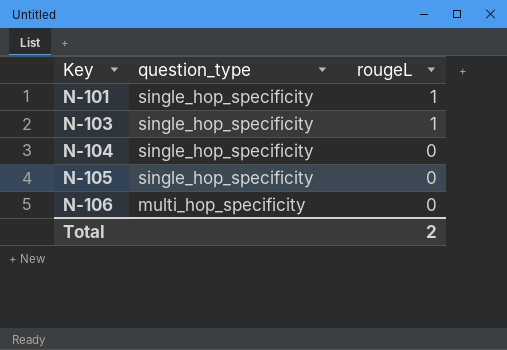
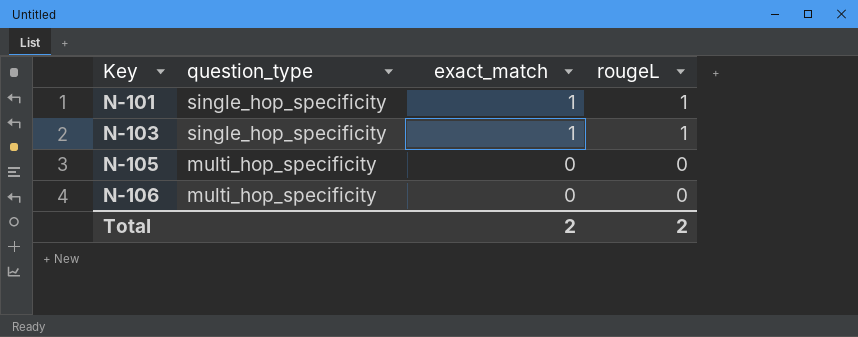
column exact_match | position: none -> 3
row N-104: single_hop_specificity | 0 -> none
N-105 | question_type: single_hop_specificity -> multi_hop_specificity

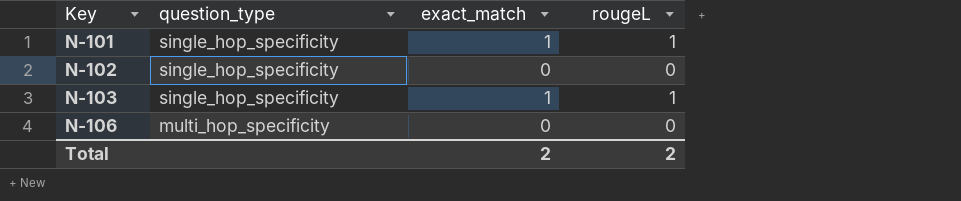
row N-105: multi_hop_specificity | 0 | 0 -> none
row N-102: none -> single_hop_specificity | 0 | 0

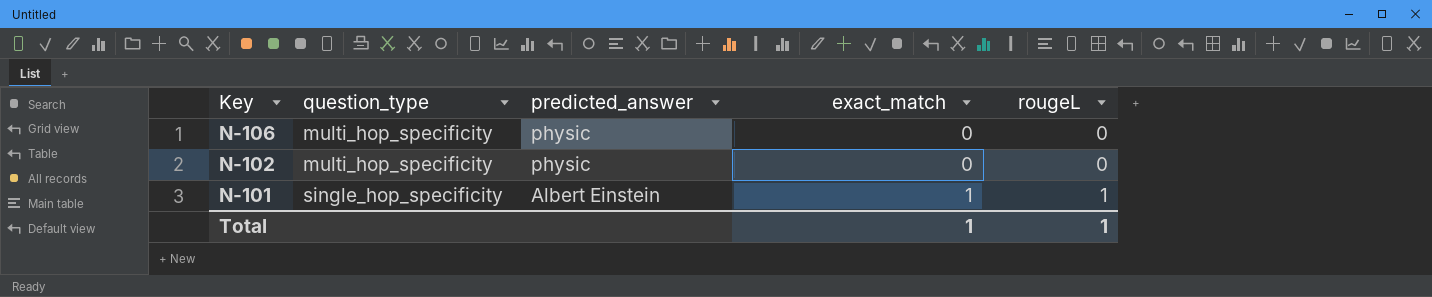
row order: Key ascending -> Key descending
column predicted_answer | position: none -> 3
row N-103: single_hop_specificity | 1 | 1 -> none
N-102 | question_type: single_hop_specificity -> multi_hop_specificity
Total | exact_match: 2 -> 1
Total | rougeL: 2 -> 1

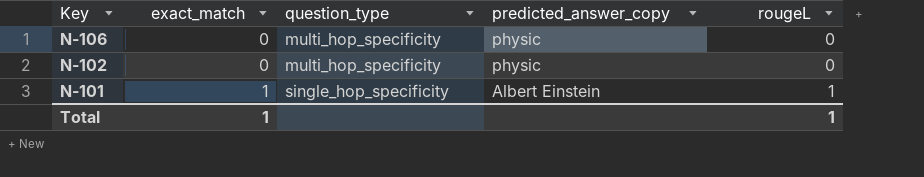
column exact_match | position: 4 -> 2
column name: predicted_answer -> predicted_answer_copy

